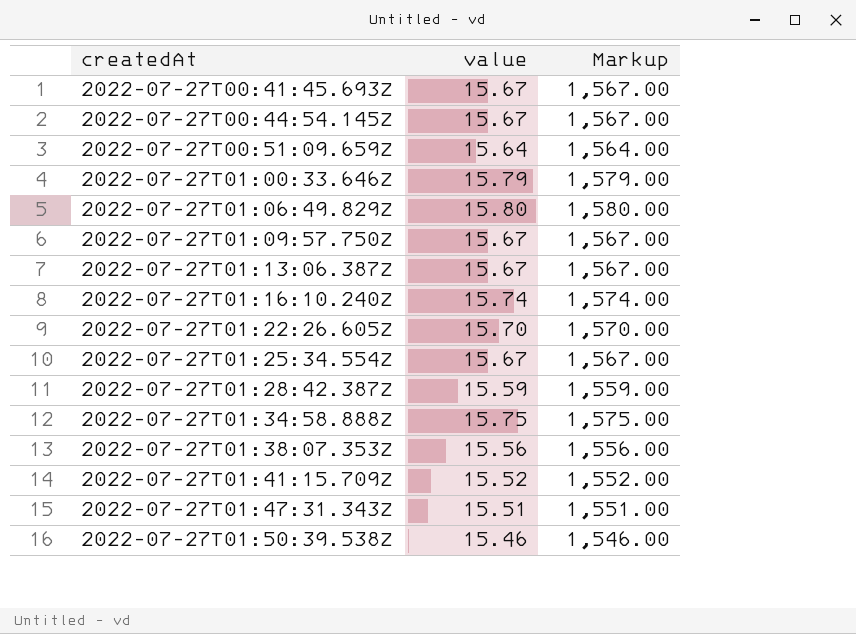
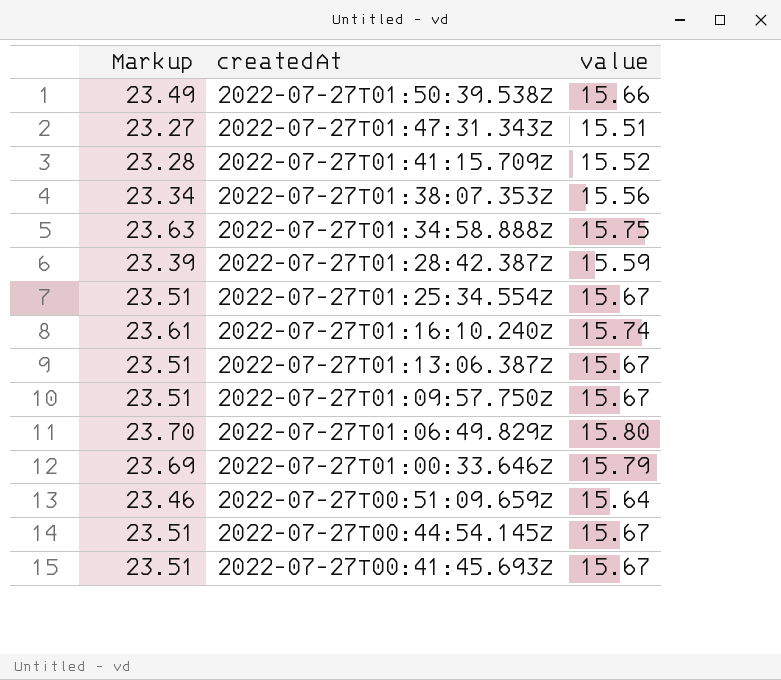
row order: createdAt ascending -> createdAt descending
column Markup | formula: [value] * 100 -> [value] * 1.5
column Markup | position: 3 -> 1
row 2022-07-27T01:22:26.605Z: 15.70 | 1,570.00 -> none
2022-07-27T01:50:39.538Z | value: 15.46 -> 15.66

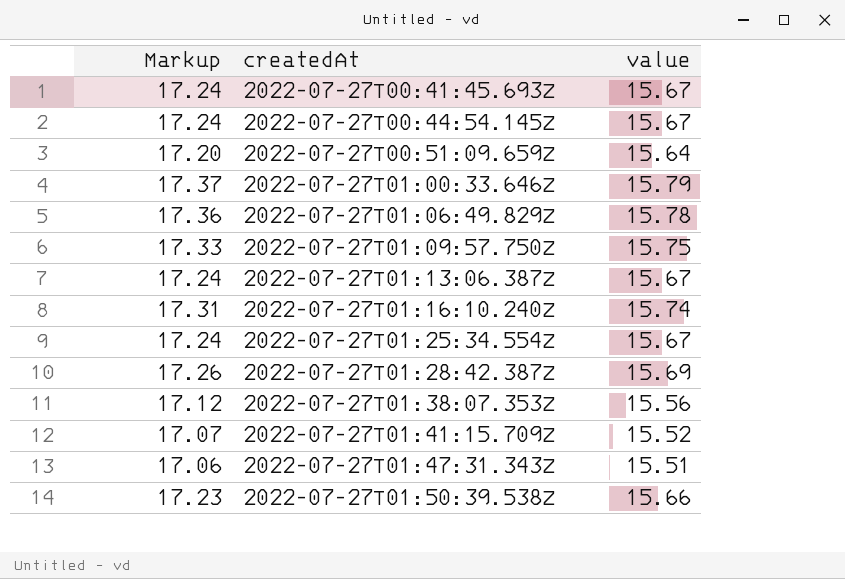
row order: createdAt descending -> createdAt ascending
column Markup | formula: [value] * 1.5 -> [value] * 1.1
row 2022-07-27T01:34:58.888Z: 23.63 | 15.75 -> none
2022-07-27T01:06:49.829Z | value: 15.80 -> 15.78
2022-07-27T01:09:57.750Z | value: 15.67 -> 15.75
2022-07-27T01:28:42.387Z | value: 15.59 -> 15.69

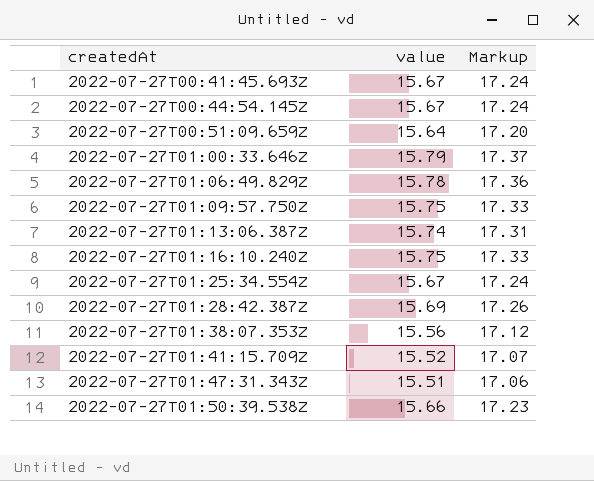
column Markup | position: 1 -> 3
2022-07-27T01:13:06.387Z | value: 15.67 -> 15.74
2022-07-27T01:13:06.387Z | Markup: 17.24 -> 17.31
2022-07-27T01:16:10.240Z | value: 15.74 -> 15.75
2022-07-27T01:16:10.240Z | Markup: 17.31 -> 17.33

